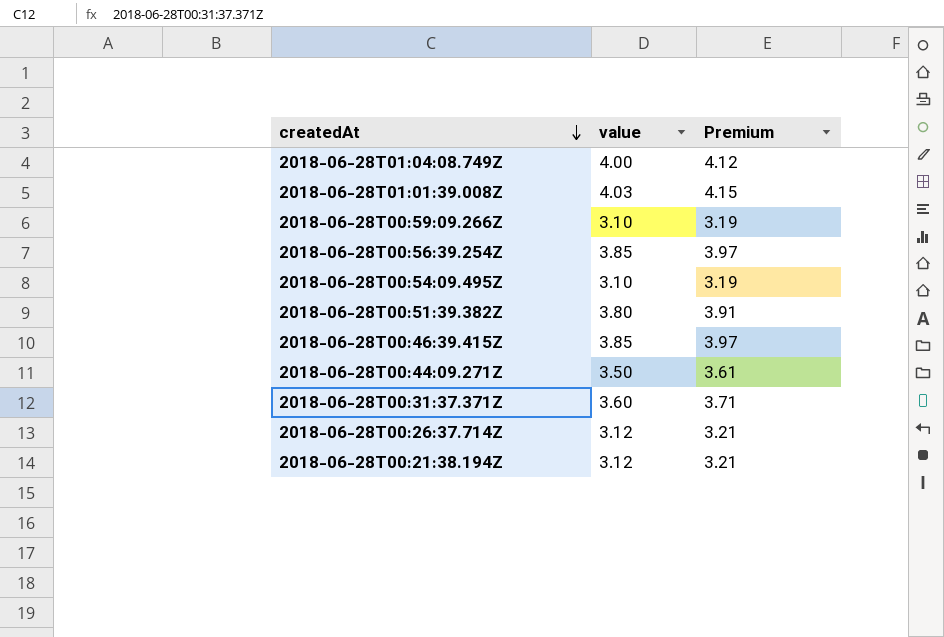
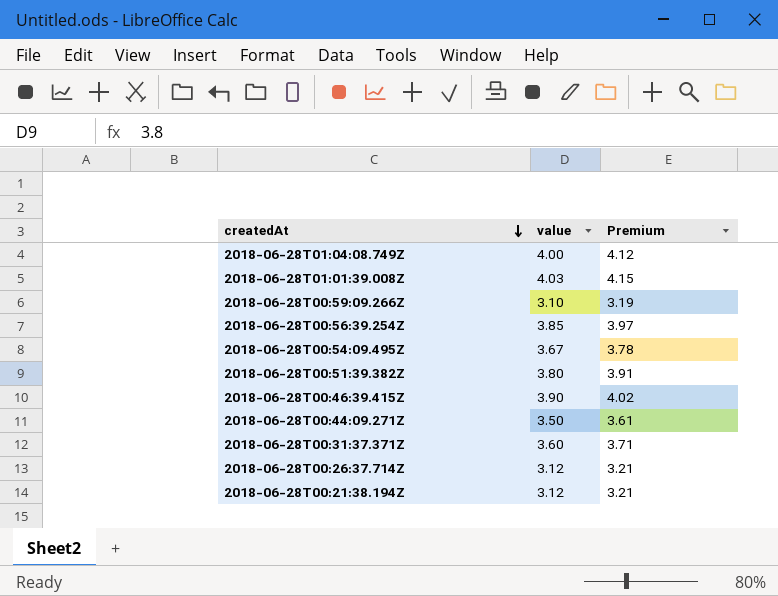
2018-06-28T00:54:09.495Z | value: 3.10 -> 3.67
2018-06-28T00:54:09.495Z | Premium: 3.19 -> 3.78
2018-06-28T00:46:39.415Z | value: 3.85 -> 3.90
2018-06-28T00:46:39.415Z | Premium: 3.97 -> 4.02

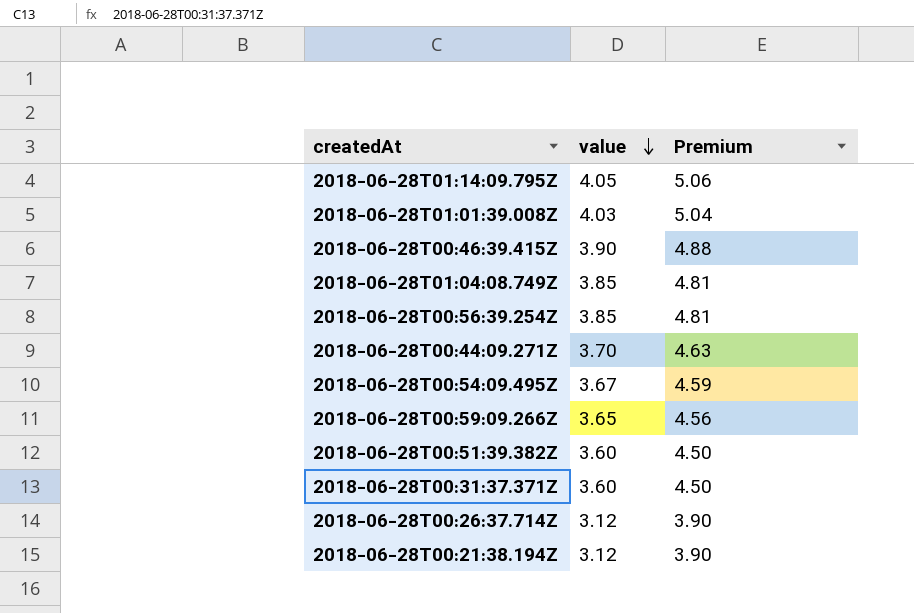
row order: createdAt descending -> value descending
column Premium | formula: [value] * 1.03 -> [value] * 1.25
row 2018-06-28T01:14:09.795Z: none -> 4.05 | 5.06
2018-06-28T01:04:08.749Z | value: 4.00 -> 3.85
2018-06-28T00:44:09.271Z | value: 3.50 -> 3.70
2018-06-28T00:59:09.266Z | value: 3.10 -> 3.65
2018-06-28T00:51:39.382Z | value: 3.80 -> 3.60

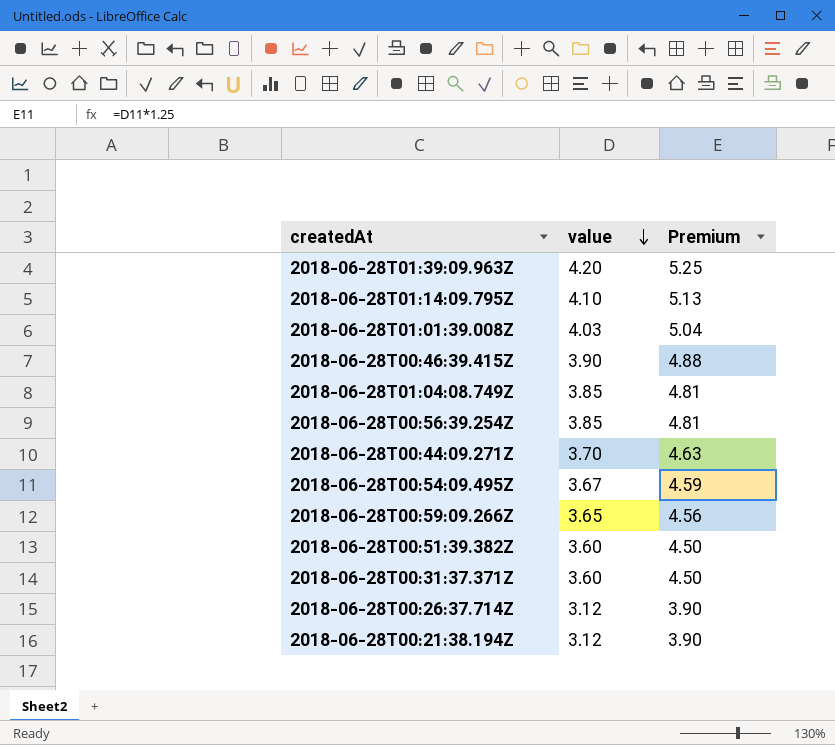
row 2018-06-28T01:39:09.963Z: none -> 4.20 | 5.25
2018-06-28T01:14:09.795Z | value: 4.05 -> 4.10
2018-06-28T01:14:09.795Z | Premium: 5.06 -> 5.13

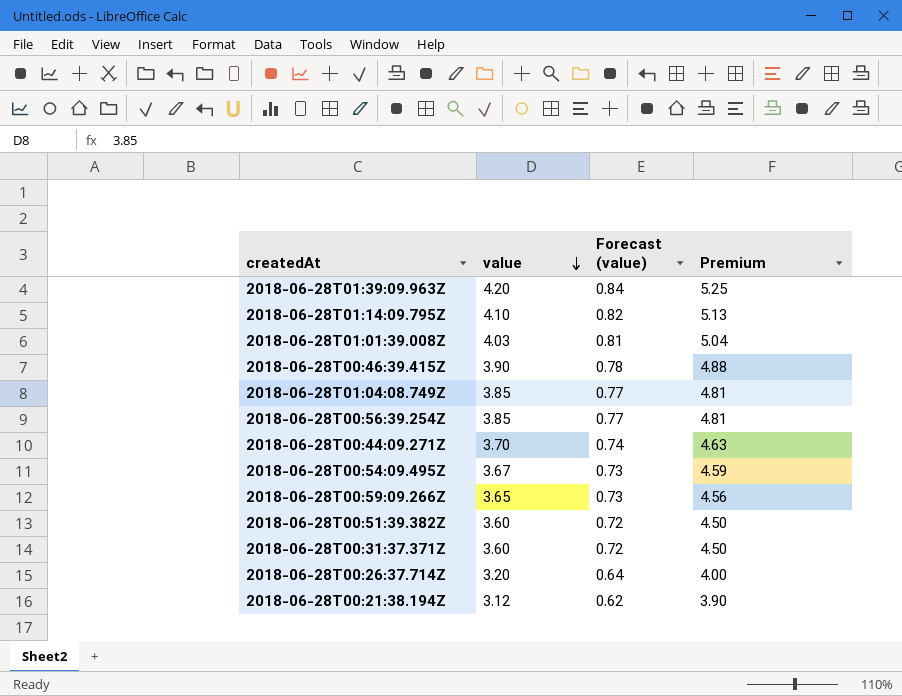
column Forecast (value) | formula: none -> [value] * 0.2
2018-06-28T00:26:37.714Z | value: 3.12 -> 3.20
2018-06-28T00:26:37.714Z | Premium: 3.90 -> 4.00

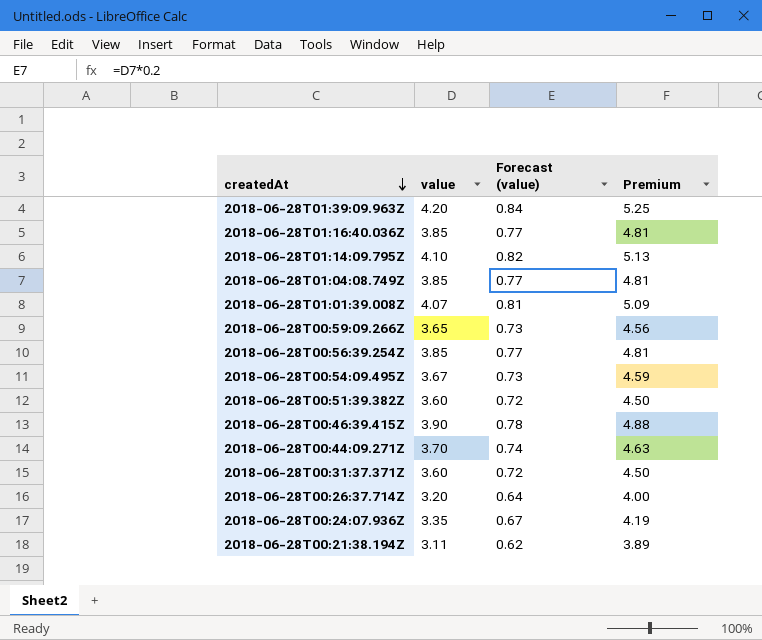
row order: value descending -> createdAt descending
row 2018-06-28T01:16:40.036Z: none -> 3.85 | 0.77 | 4.81
2018-06-28T01:01:39.008Z | value: 4.03 -> 4.07
2018-06-28T01:01:39.008Z | Premium: 5.04 -> 5.09
row 2018-06-28T00:24:07.936Z: none -> 3.35 | 0.67 | 4.19
2018-06-28T00:21:38.194Z | value: 3.12 -> 3.11
2018-06-28T00:21:38.194Z | Premium: 3.90 -> 3.89

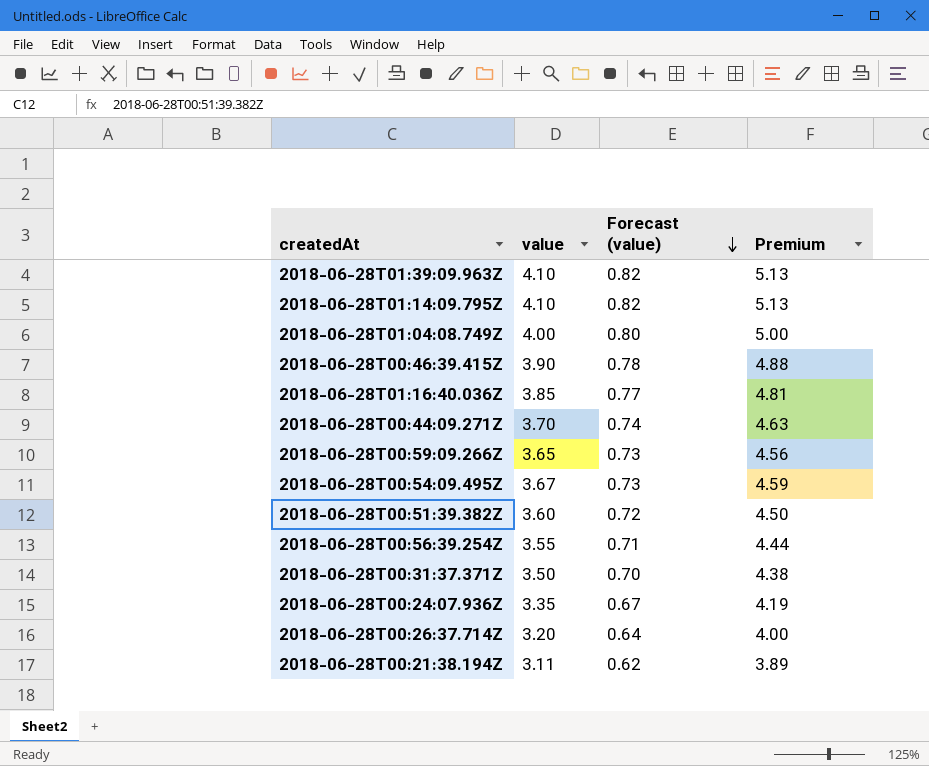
row order: createdAt descending -> Forecast (value) descending
row 2018-06-28T01:01:39.008Z: 4.07 | 0.81 | 5.09 -> none
2018-06-28T01:39:09.963Z | value: 4.20 -> 4.10
2018-06-28T01:39:09.963Z | Forecast (value): 0.84 -> 0.82
2018-06-28T01:39:09.963Z | Premium: 5.25 -> 5.13
2018-06-28T01:04:08.749Z | value: 3.85 -> 4.00
2018-06-28T01:04:08.749Z | Forecast (value): 0.77 -> 0.80
2018-06-28T01:04:08.749Z | Premium: 4.81 -> 5.00
2018-06-28T00:56:39.254Z | value: 3.85 -> 3.55
2018-06-28T00:56:39.254Z | Forecast (value): 0.77 -> 0.71
2018-06-28T00:56:39.254Z | Premium: 4.81 -> 4.44
2018-06-28T00:31:37.371Z | value: 3.60 -> 3.50
2018-06-28T00:31:37.371Z | Forecast (value): 0.72 -> 0.70
2018-06-28T00:31:37.371Z | Premium: 4.50 -> 4.38

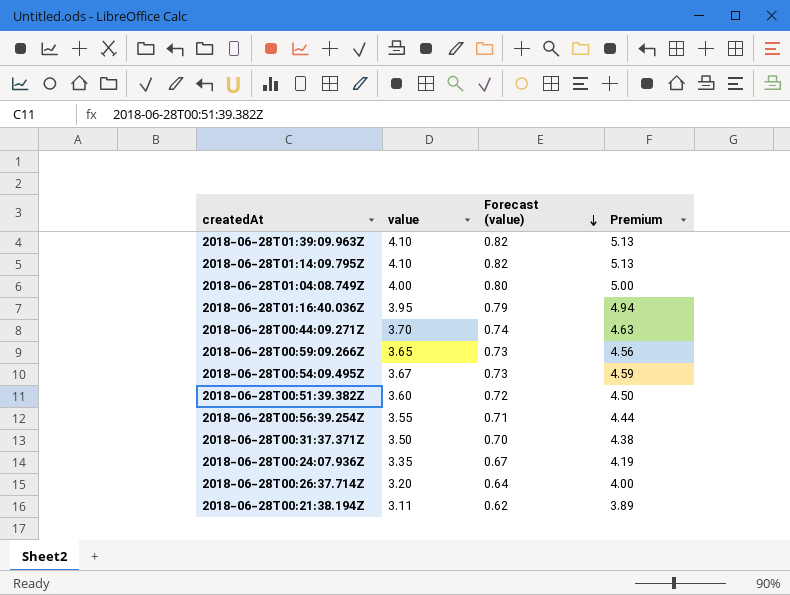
row 2018-06-28T00:46:39.415Z: 3.90 | 0.78 | 4.88 -> none
2018-06-28T01:16:40.036Z | value: 3.85 -> 3.95
2018-06-28T01:16:40.036Z | Forecast (value): 0.77 -> 0.79
2018-06-28T01:16:40.036Z | Premium: 4.81 -> 4.94

